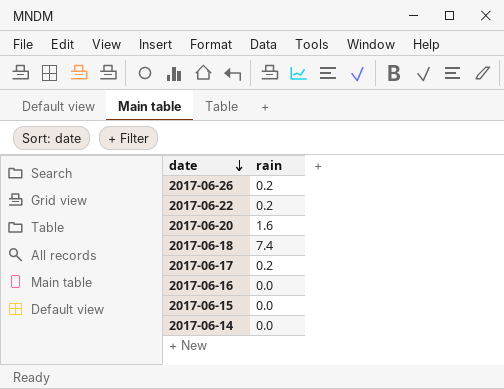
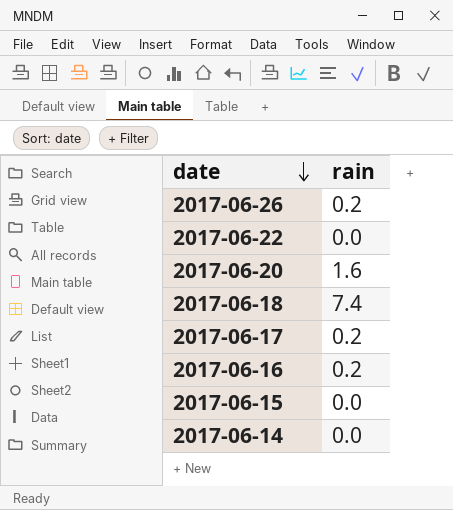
2017-06-22 | rain: 0.2 -> 0.0
2017-06-16 | rain: 0.0 -> 0.2

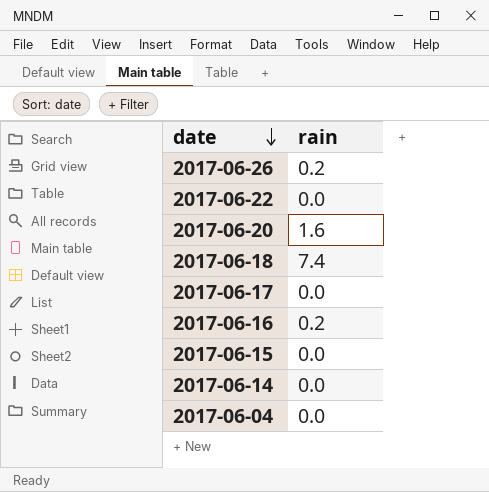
2017-06-17 | rain: 0.2 -> 0.0
row 2017-06-04: none -> 0.0

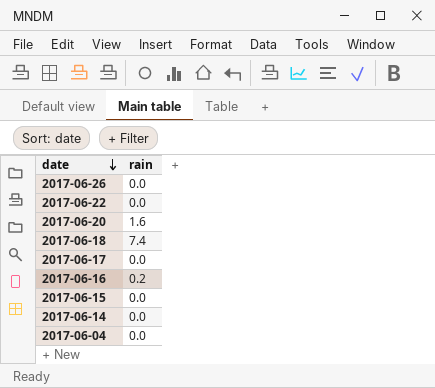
2017-06-26 | rain: 0.2 -> 0.0

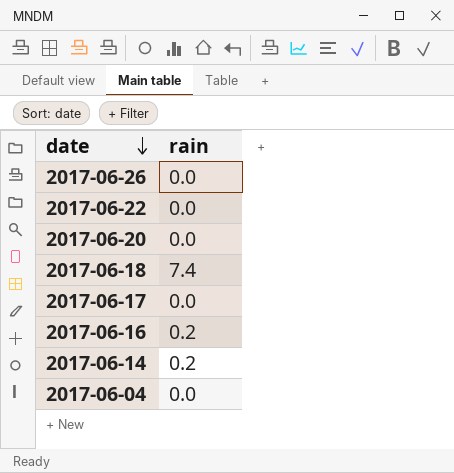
row 2017-06-15: 0.0 -> none
2017-06-20 | rain: 1.6 -> 0.0
2017-06-14 | rain: 0.0 -> 0.2

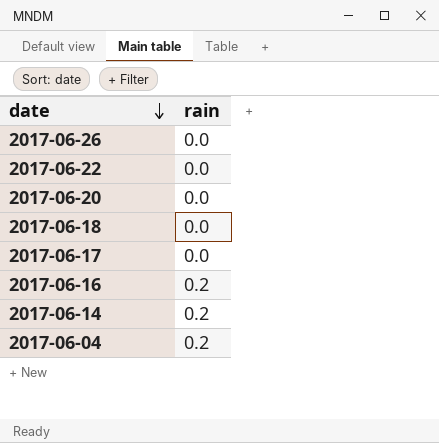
2017-06-18 | rain: 7.4 -> 0.0
2017-06-04 | rain: 0.0 -> 0.2

